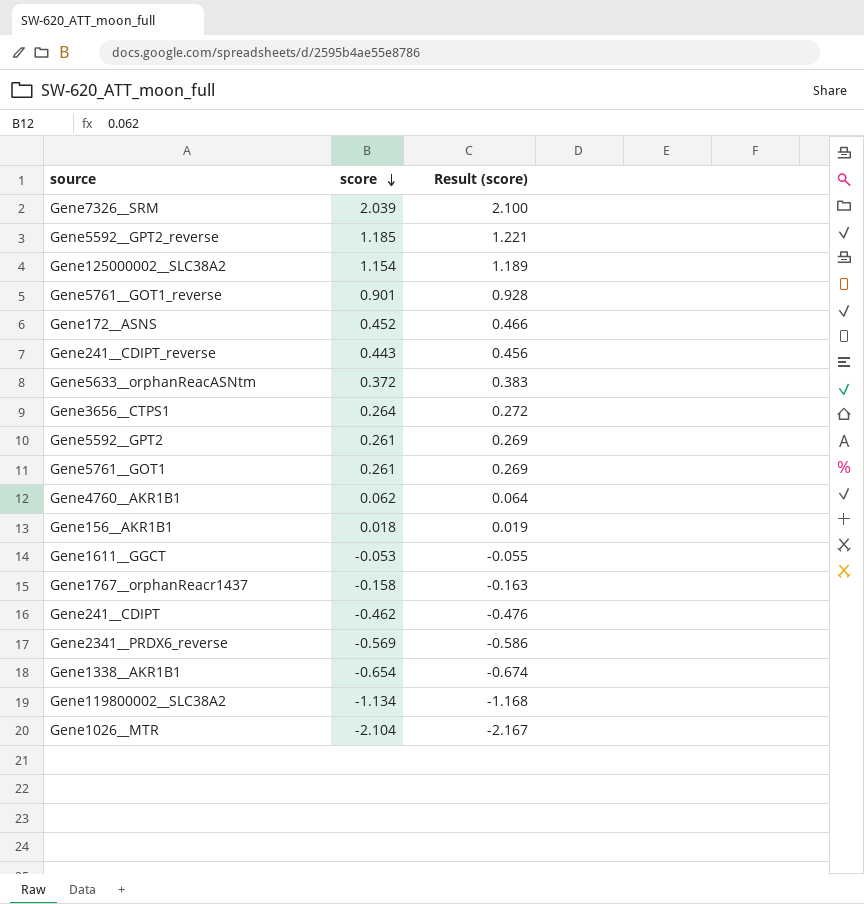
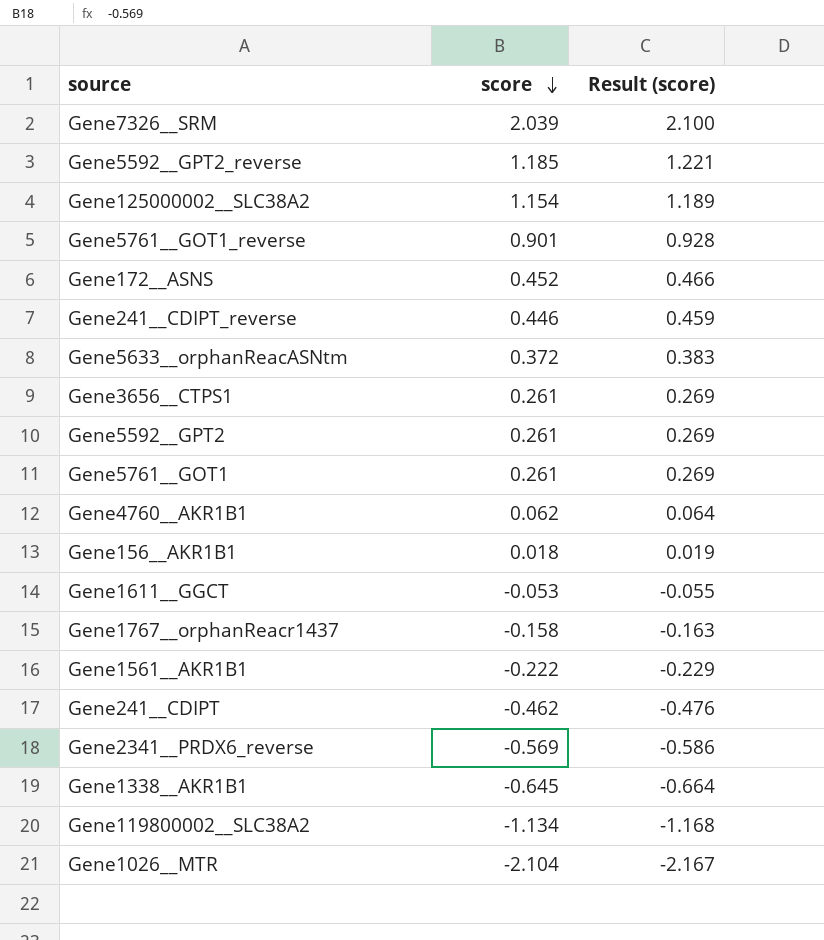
Gene241__CDIPT_reverse | score: 0.443 -> 0.446
Gene241__CDIPT_reverse | Result (score): 0.456 -> 0.459
Gene3656__CTPS1 | score: 0.264 -> 0.261
Gene3656__CTPS1 | Result (score): 0.272 -> 0.269
row Gene1561__AKR1B1: none -> -0.222 | -0.229
Gene1338__AKR1B1 | score: -0.654 -> -0.645
Gene1338__AKR1B1 | Result (score): -0.674 -> -0.664

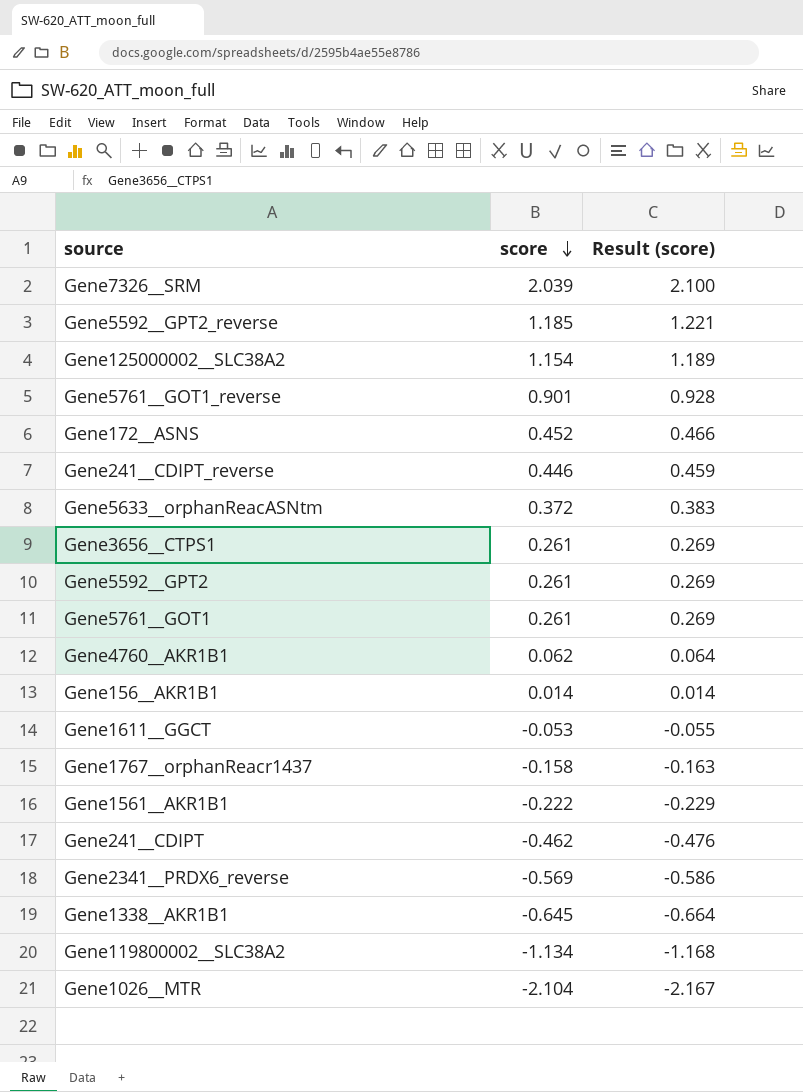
Gene156__AKR1B1 | score: 0.018 -> 0.014
Gene156__AKR1B1 | Result (score): 0.019 -> 0.014

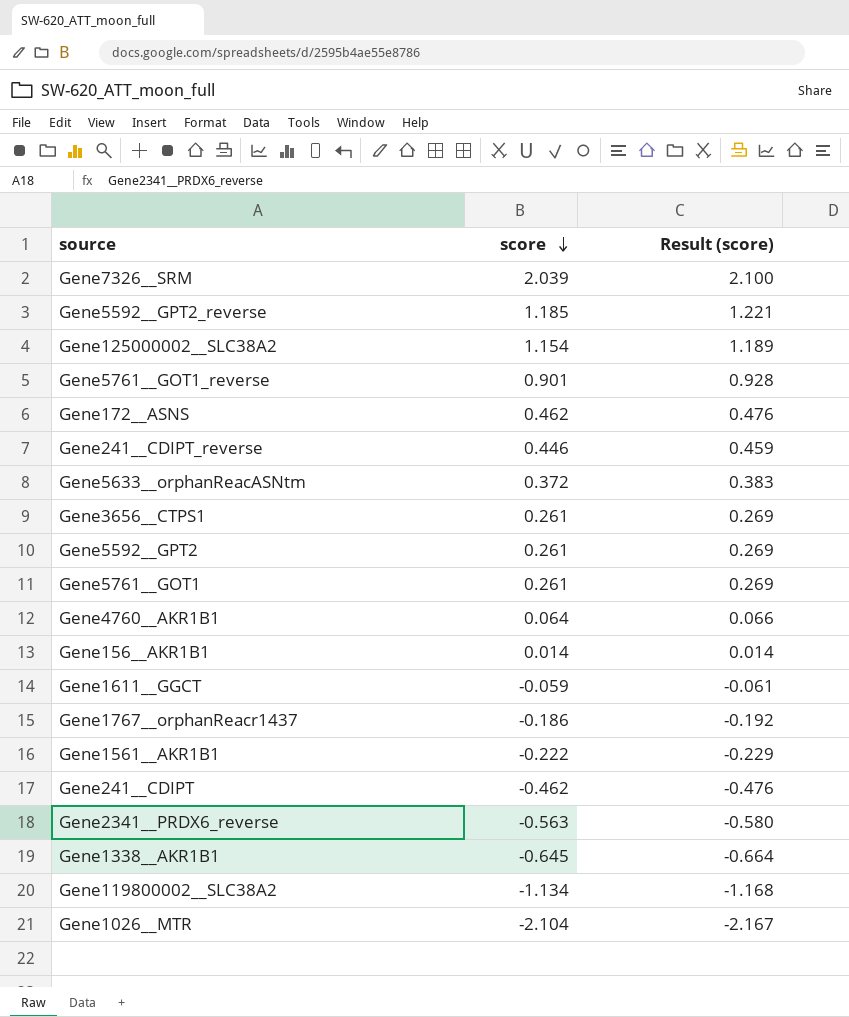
Gene172__ASNS | score: 0.452 -> 0.462
Gene172__ASNS | Result (score): 0.466 -> 0.476
Gene4760__AKR1B1 | score: 0.062 -> 0.064
Gene4760__AKR1B1 | Result (score): 0.064 -> 0.066
Gene1611__GGCT | score: -0.053 -> -0.059
Gene1611__GGCT | Result (score): -0.055 -> -0.061
Gene1767__orphanReacr1437 | score: -0.158 -> -0.186
Gene1767__orphanReacr1437 | Result (score): -0.163 -> -0.192
Gene2341__PRDX6_reverse | score: -0.569 -> -0.563
Gene2341__PRDX6_reverse | Result (score): -0.586 -> -0.580

